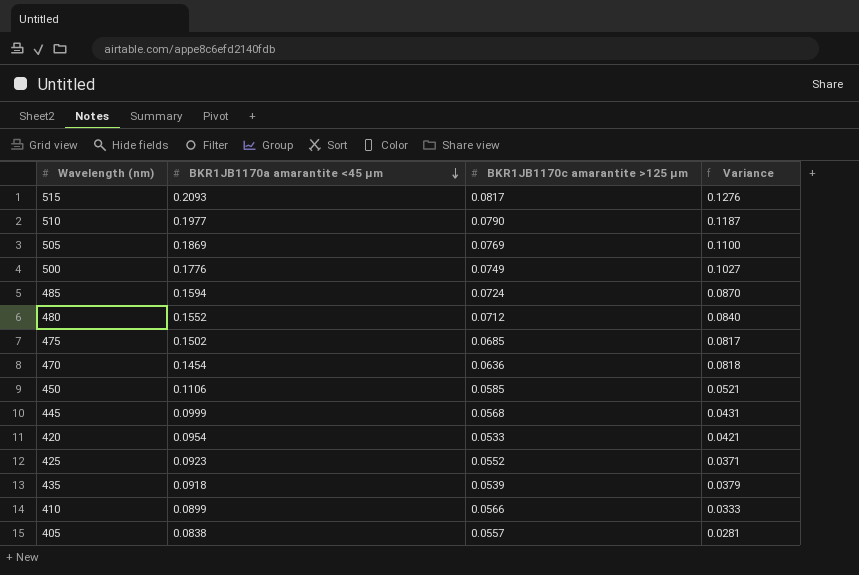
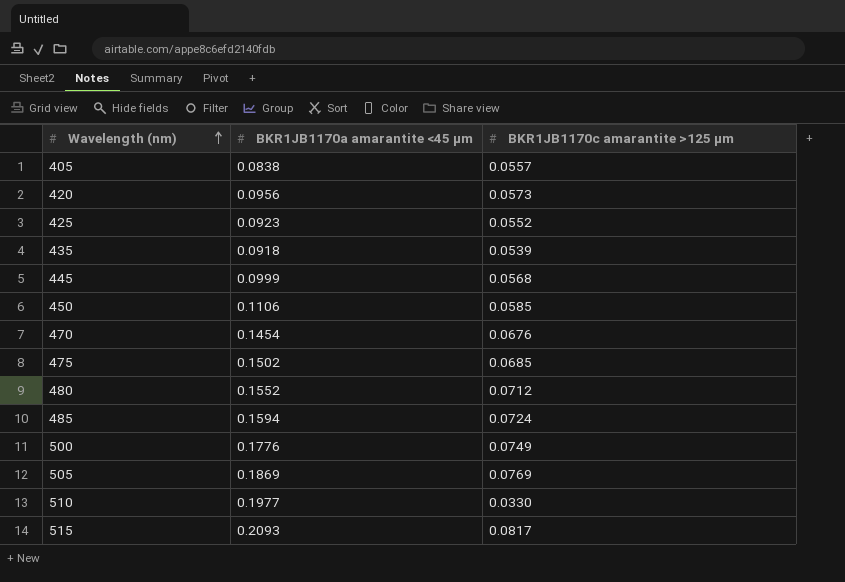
row order: BKR1JB1170a amarantite <45 µm descending -> Wavelength (nm) ascending
column Variance | formula: [BKR1JB1170a amarantite <45 µm] - [BKR1JB1170c amarantite >125 µm] -> none
row 410: 0.0899 | 0.0566 | 0.0333 -> none
420 | BKR1JB1170a amarantite <45 µm: 0.0954 -> 0.0956
420 | BKR1JB1170c amarantite >125 µm: 0.0533 -> 0.0573
470 | BKR1JB1170c amarantite >125 µm: 0.0636 -> 0.0676
510 | BKR1JB1170c amarantite >125 µm: 0.0790 -> 0.0330

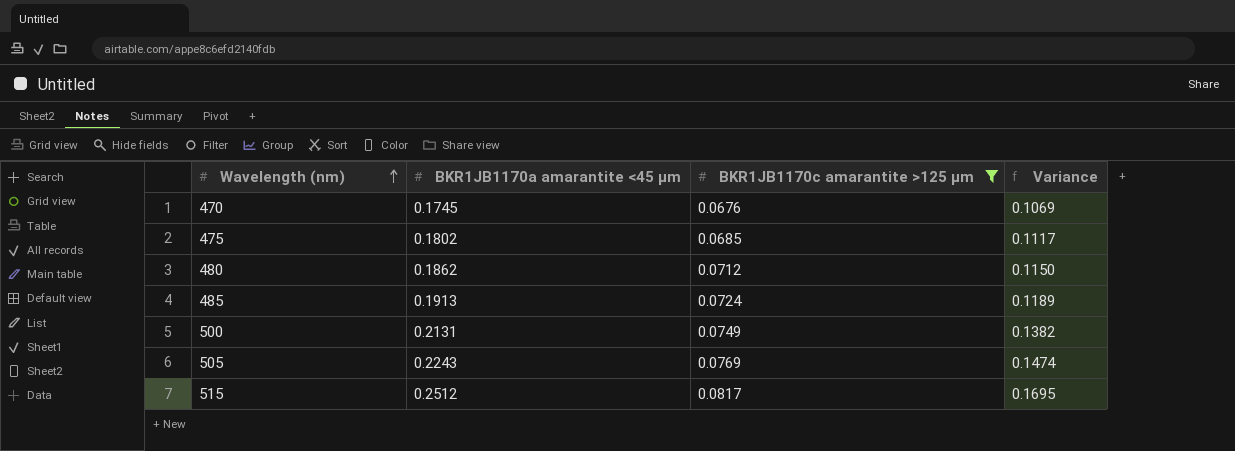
filter: none -> BKR1JB1170c amarantite >125 µm >= 0.0676
column Variance | formula: none -> [BKR1JB1170a amarantite <45 µm] - [BKR1JB1170c amarantite >125 µm]
470 | BKR1JB1170a amarantite <45 µm: 0.1454 -> 0.1745
475 | BKR1JB1170a amarantite <45 µm: 0.1502 -> 0.1802
480 | BKR1JB1170a amarantite <45 µm: 0.1552 -> 0.1862
485 | BKR1JB1170a amarantite <45 µm: 0.1594 -> 0.1913
500 | BKR1JB1170a amarantite <45 µm: 0.1776 -> 0.2131
505 | BKR1JB1170a amarantite <45 µm: 0.1869 -> 0.2243
515 | BKR1JB1170a amarantite <45 µm: 0.2093 -> 0.2512

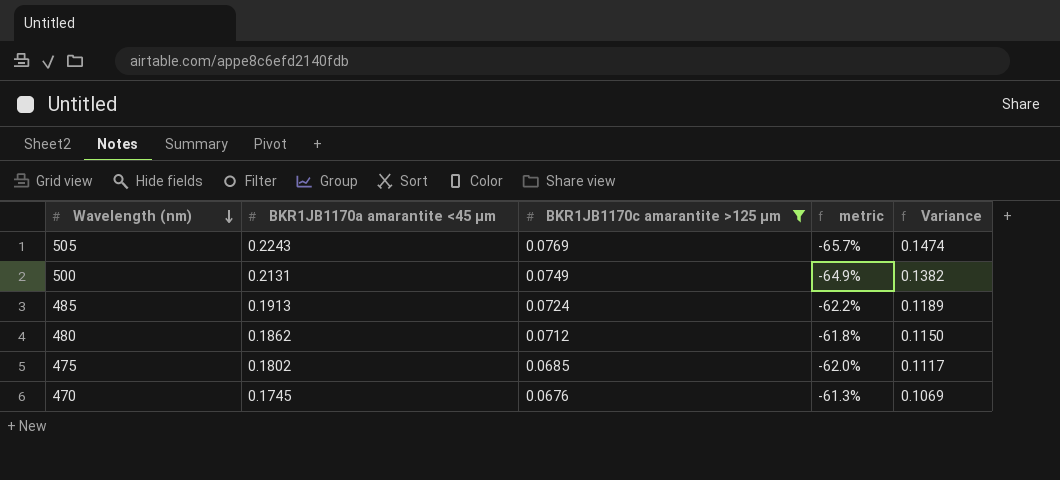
row order: Wavelength (nm) ascending -> Wavelength (nm) descending
column metric | formula: none -> ([BKR1JB1170c amarantite >125 µm] - [BKR1JB1170a amarantite <45 µm]) / [BKR1JB1170a amarantite <45 µm]
row 515: 0.2512 | 0.0817 | 0.1695 -> none

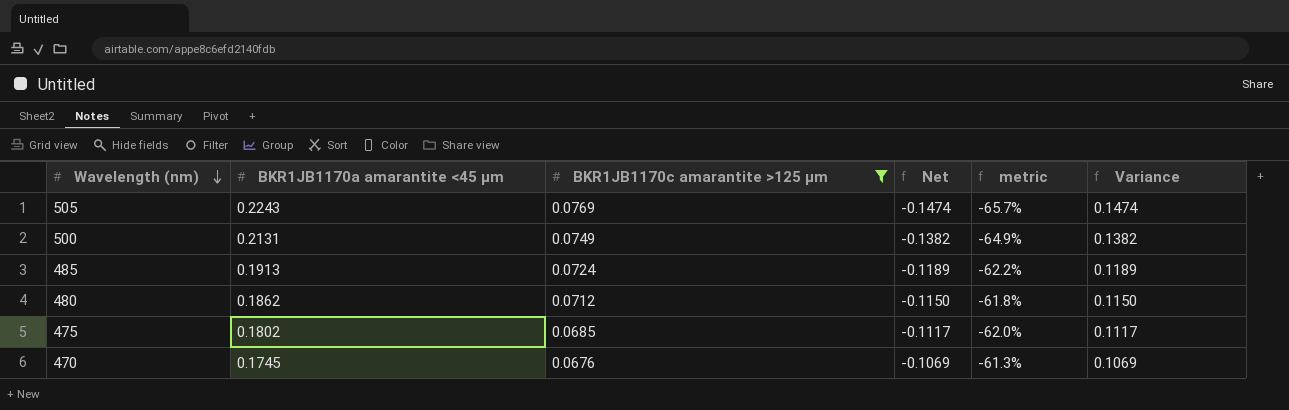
column Net | formula: none -> [BKR1JB1170c amarantite >125 µm] - [BKR1JB1170a amarantite <45 µm]

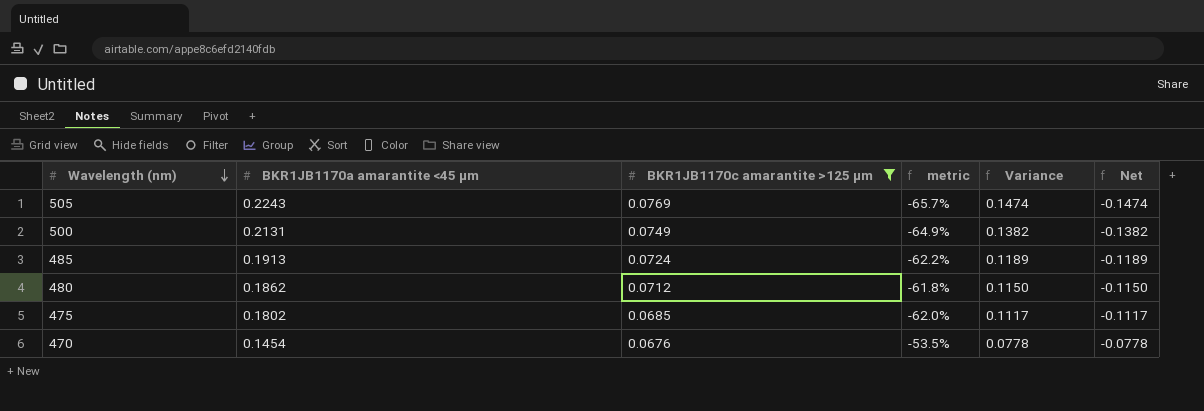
column Net | position: 4 -> 6
470 | BKR1JB1170a amarantite <45 µm: 0.1745 -> 0.1454
470 | metric: -61.3% -> -53.5%
470 | Variance: 0.1069 -> 0.0778
470 | Net: -0.1069 -> -0.0778

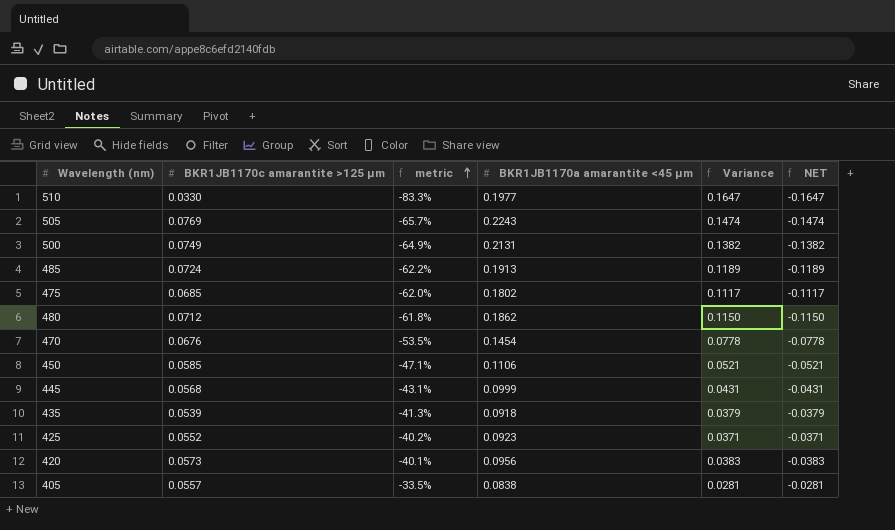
filter: BKR1JB1170c amarantite >125 µm >= 0.0676 -> none
row order: Wavelength (nm) descending -> metric ascending
column BKR1JB1170a amarantite <45 µm | position: 2 -> 4
column name: Net -> NET

